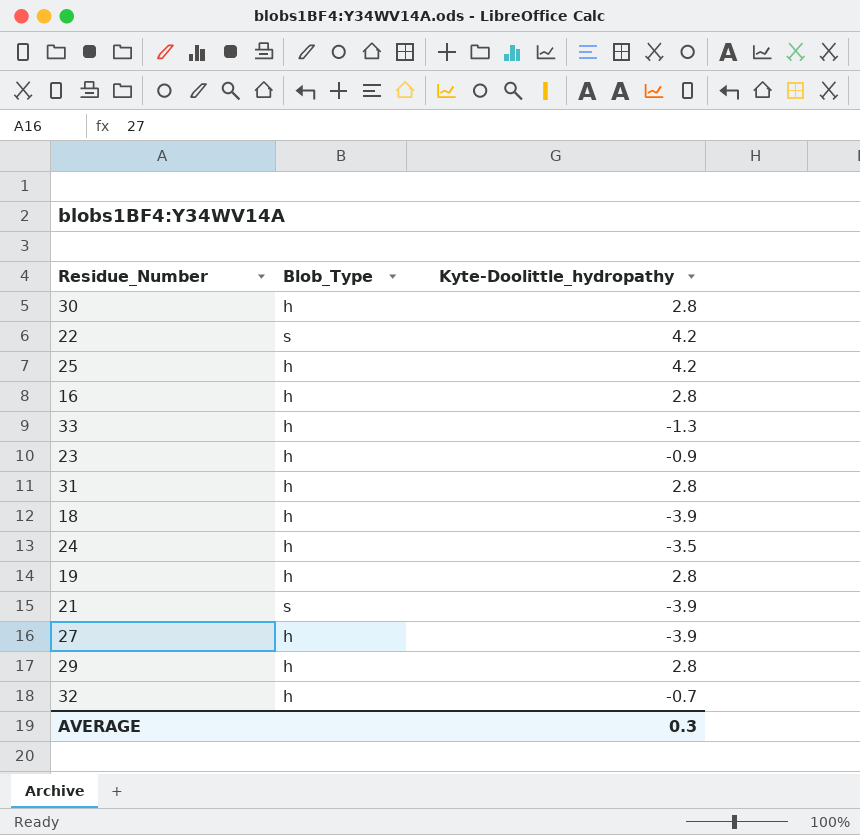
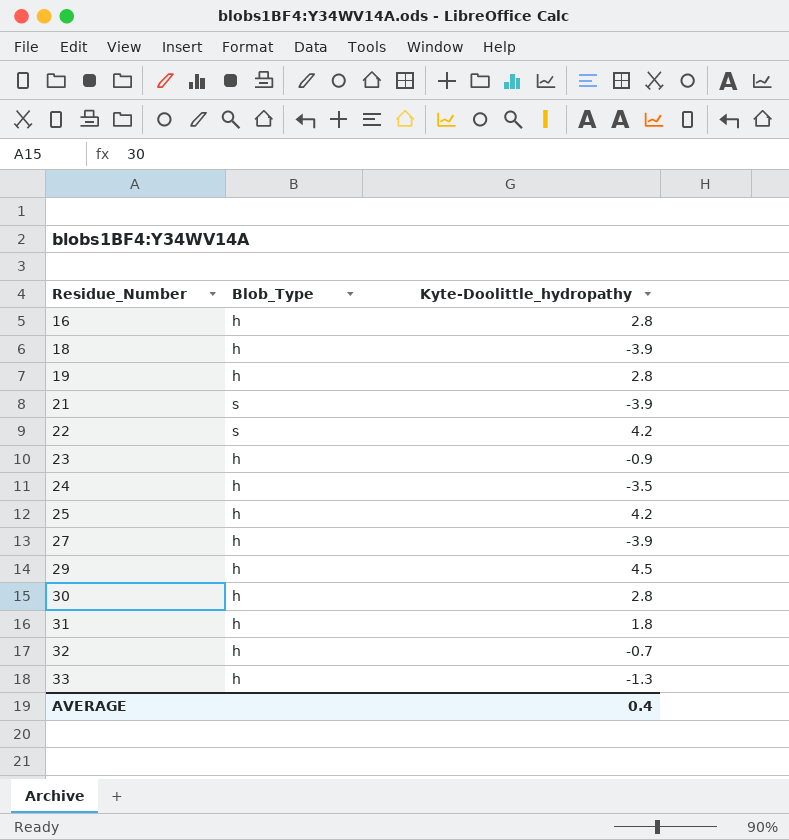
row order: none -> Residue_Number ascending
29 | Kyte-Doolittle_hydropathy: 2.8 -> 4.5
31 | Kyte-Doolittle_hydropathy: 2.8 -> 1.8
AVERAGE | Kyte-Doolittle_hydropathy: 0.3 -> 0.4

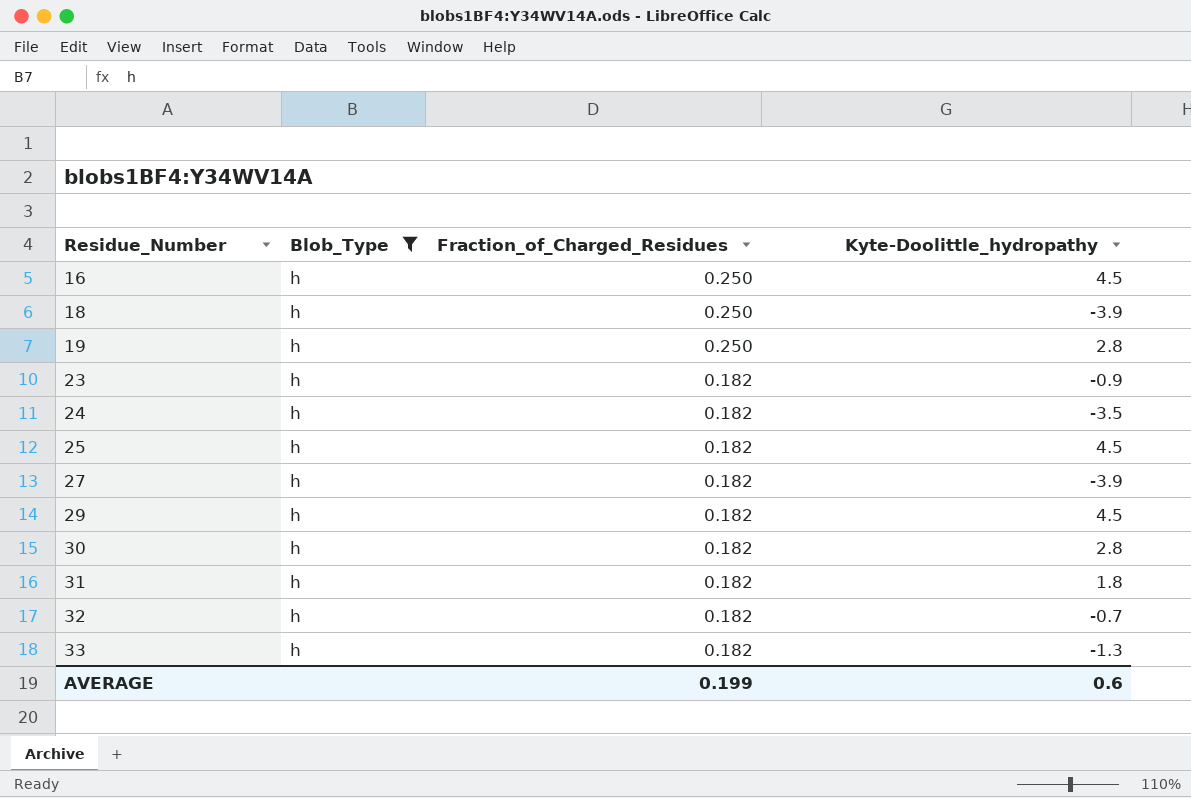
filter: none -> Blob_Type = h
column Fraction_of_Charged_Residues | position: none -> 3
16 | Kyte-Doolittle_hydropathy: 2.8 -> 4.5
25 | Kyte-Doolittle_hydropathy: 4.2 -> 4.5
AVERAGE | Kyte-Doolittle_hydropathy: 0.4 -> 0.6

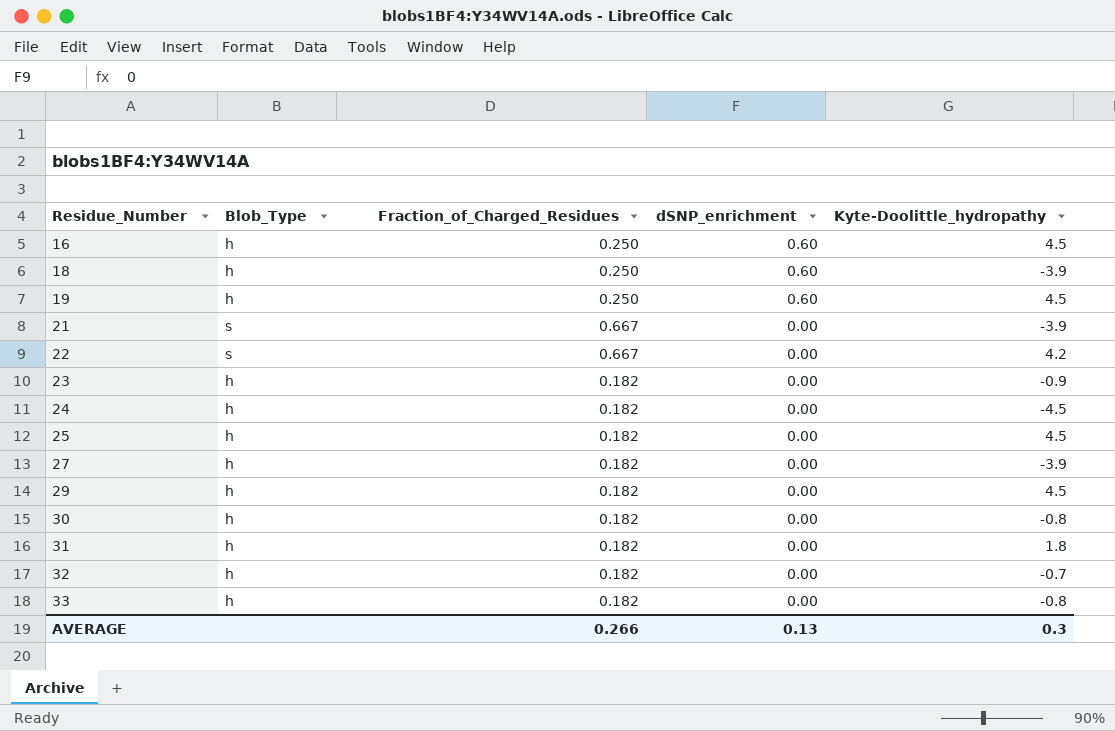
filter: Blob_Type = h -> none
column dSNP_enrichment | position: none -> 4
19 | Kyte-Doolittle_hydropathy: 2.8 -> 4.5
24 | Kyte-Doolittle_hydropathy: -3.5 -> -4.5
30 | Kyte-Doolittle_hydropathy: 2.8 -> -0.8
33 | Kyte-Doolittle_hydropathy: -1.3 -> -0.8
AVERAGE | Fraction_of_Charged_Residues: 0.199 -> 0.266
AVERAGE | Kyte-Doolittle_hydropathy: 0.6 -> 0.3

